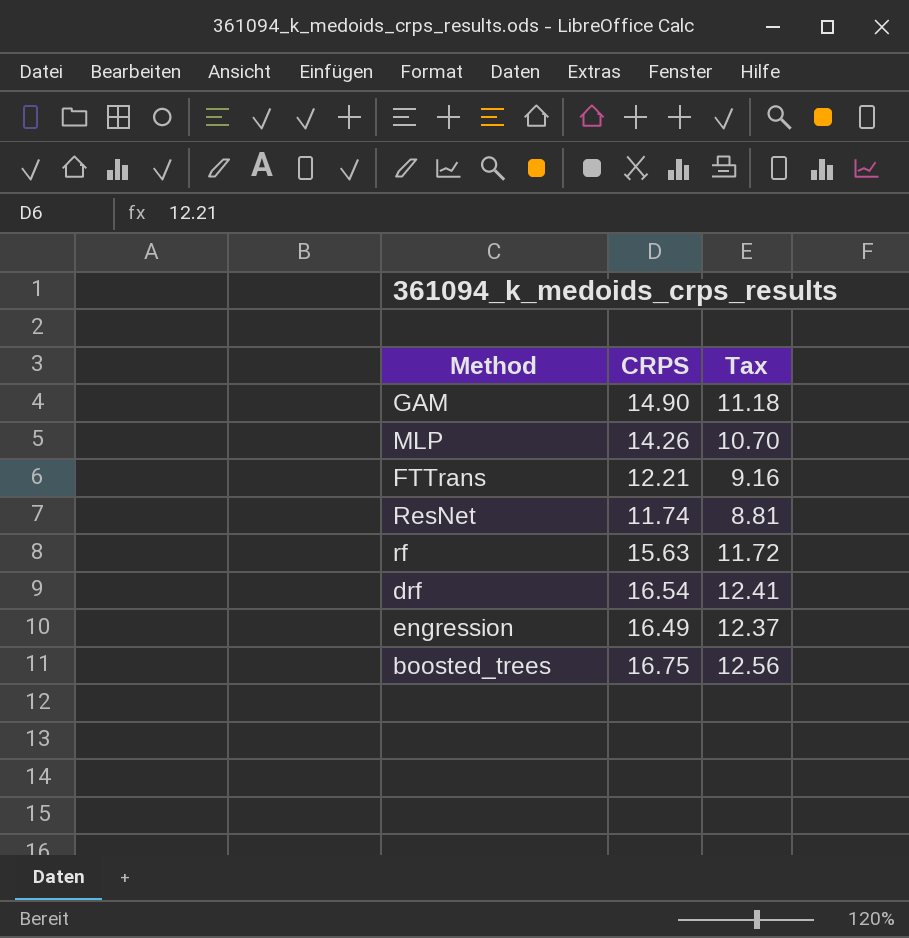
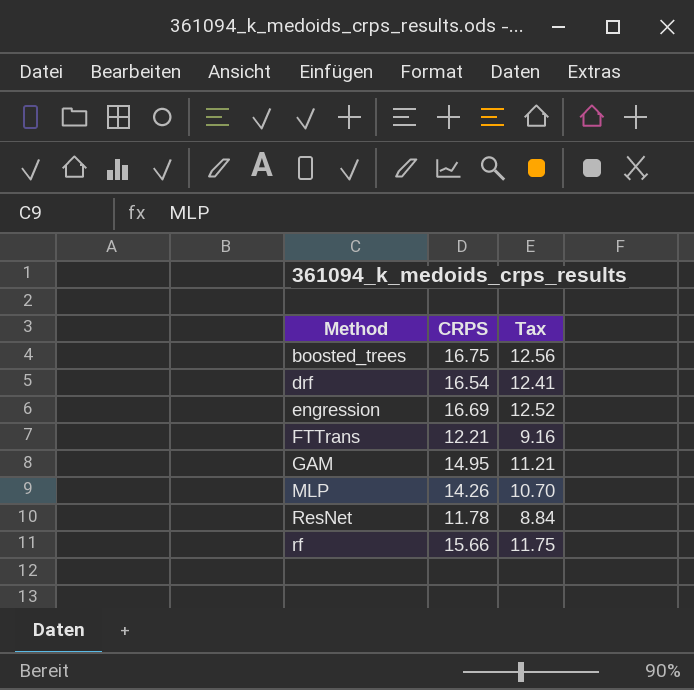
row order: none -> Method ascending
engression | CRPS: 16.49 -> 16.69
engression | Tax: 12.37 -> 12.52
GAM | CRPS: 14.90 -> 14.95
GAM | Tax: 11.18 -> 11.21
ResNet | CRPS: 11.74 -> 11.78
ResNet | Tax: 8.81 -> 8.84
rf | CRPS: 15.63 -> 15.66
rf | Tax: 11.72 -> 11.75

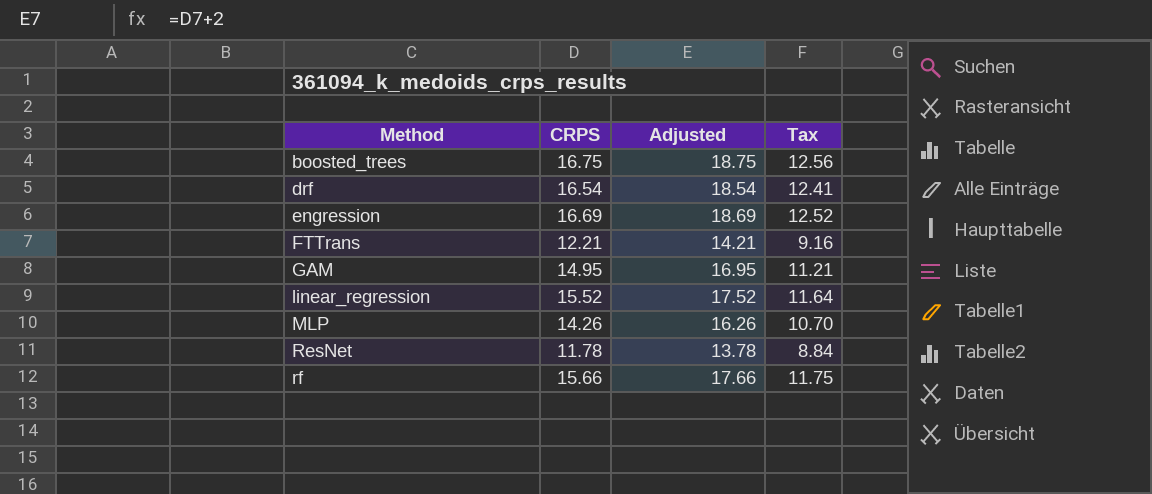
column Adjusted | formula: none -> [CRPS] + 2
row linear_regression: none -> 15.52 | 17.52 | 11.64

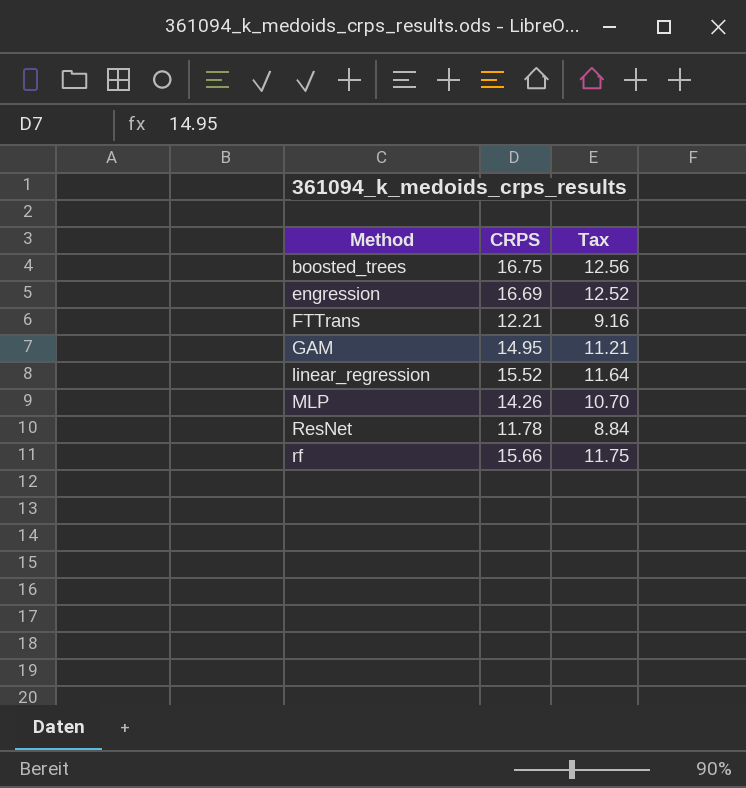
column Adjusted | formula: [CRPS] + 2 -> none
row drf: 16.54 | 18.54 | 12.41 -> none

